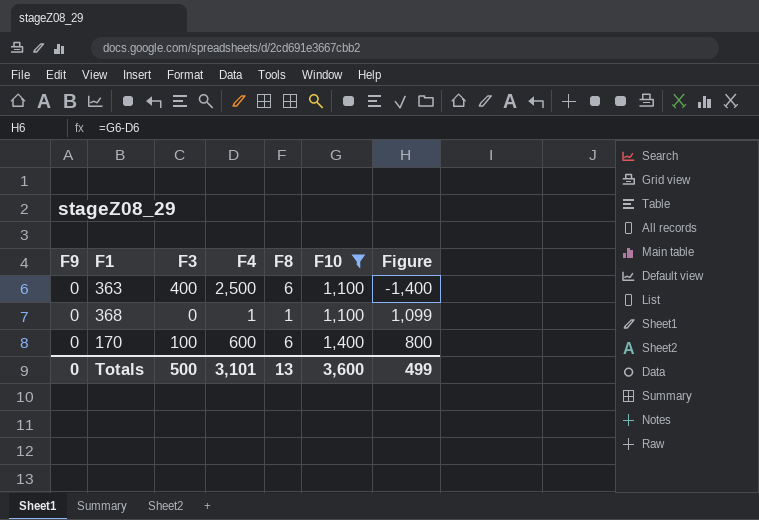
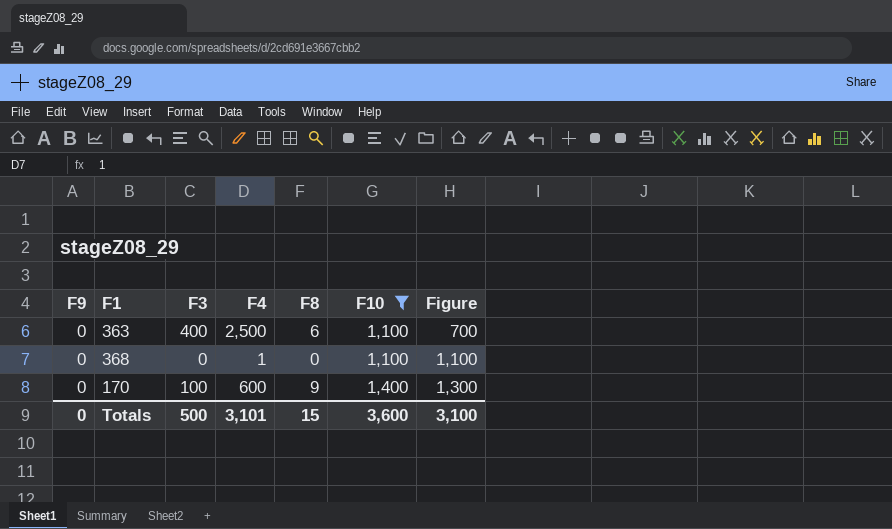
column Figure | formula: [F10] - [F4] -> [F10] - [F3]
368 | F8: 1 -> 0
170 | F8: 6 -> 9
Totals | F8: 13 -> 15
Totals | Figure: 499 -> 3,100

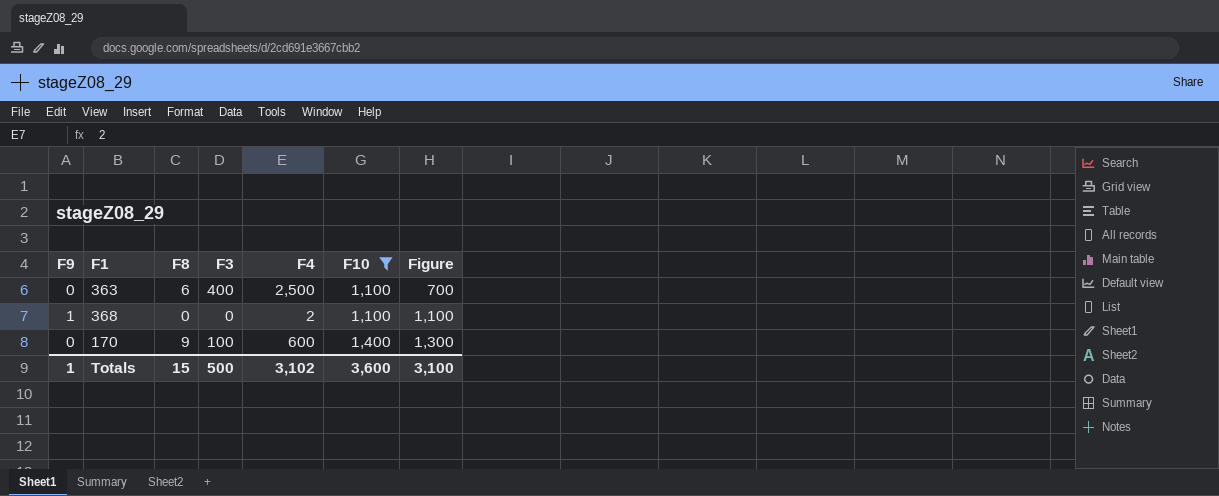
column F8 | position: 5 -> 3
368 | F9: 0 -> 1
368 | F4: 1 -> 2
Totals | F9: 0 -> 1
Totals | F4: 3,101 -> 3,102

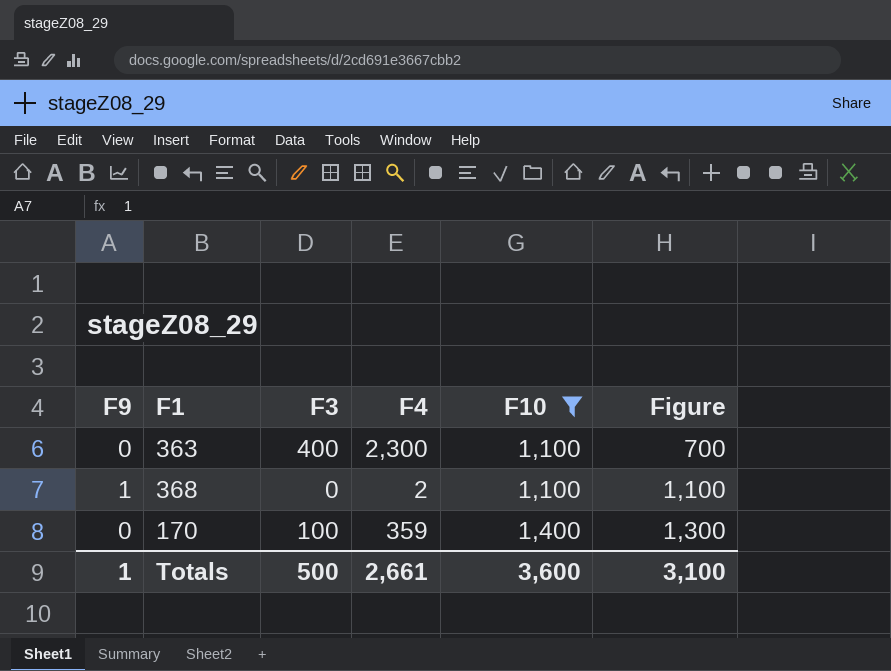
column F8 | position: 3 -> none
363 | F4: 2,500 -> 2,300
170 | F4: 600 -> 359
Totals | F4: 3,102 -> 2,661

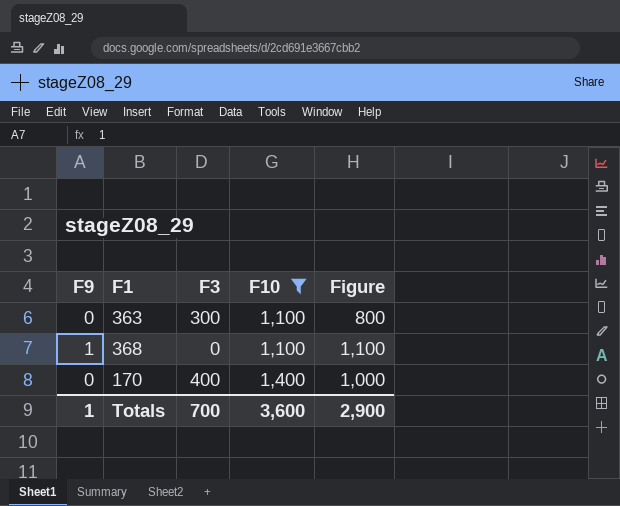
column F4 | position: 4 -> none
363 | F3: 400 -> 300
363 | Figure: 700 -> 800
170 | F3: 100 -> 400
170 | Figure: 1,300 -> 1,000
Totals | F3: 500 -> 700
Totals | Figure: 3,100 -> 2,900

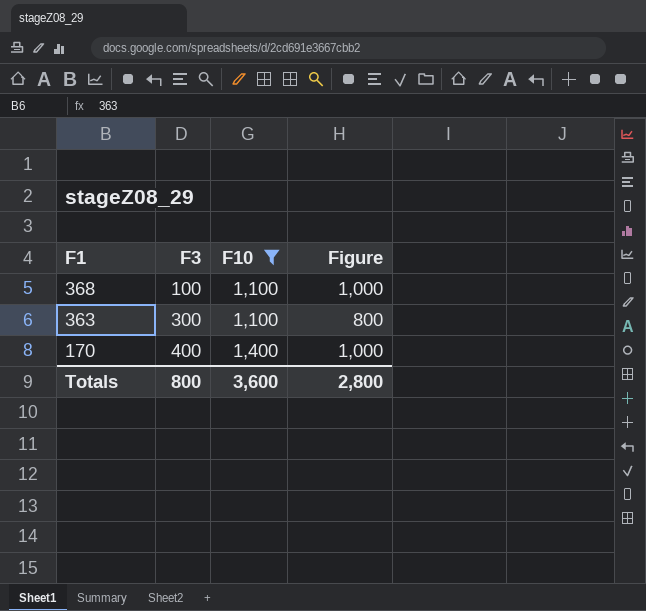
row order: F10 ascending -> F1 descending
column F9 | position: 1 -> none
368 | F3: 0 -> 100
368 | Figure: 1,100 -> 1,000
Totals | F3: 700 -> 800
Totals | Figure: 2,900 -> 2,800

